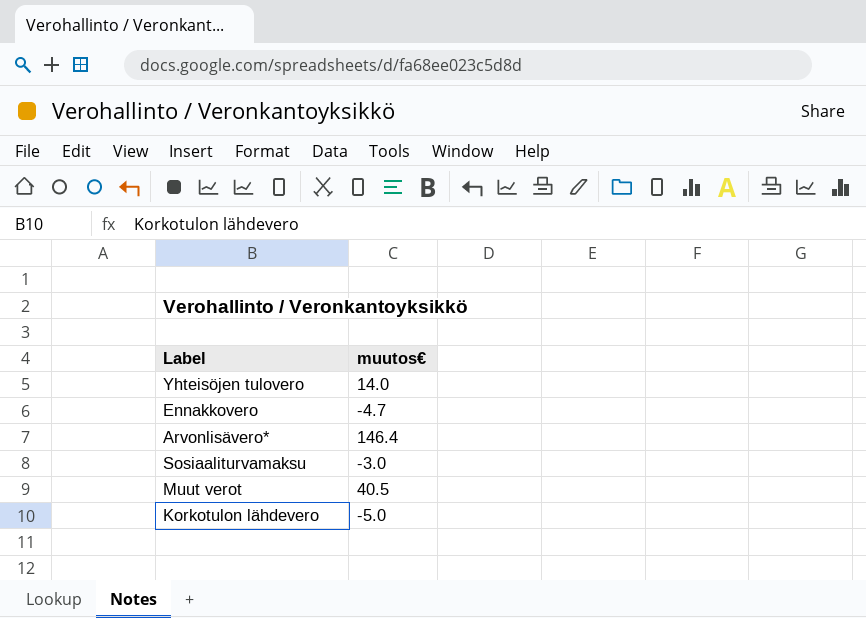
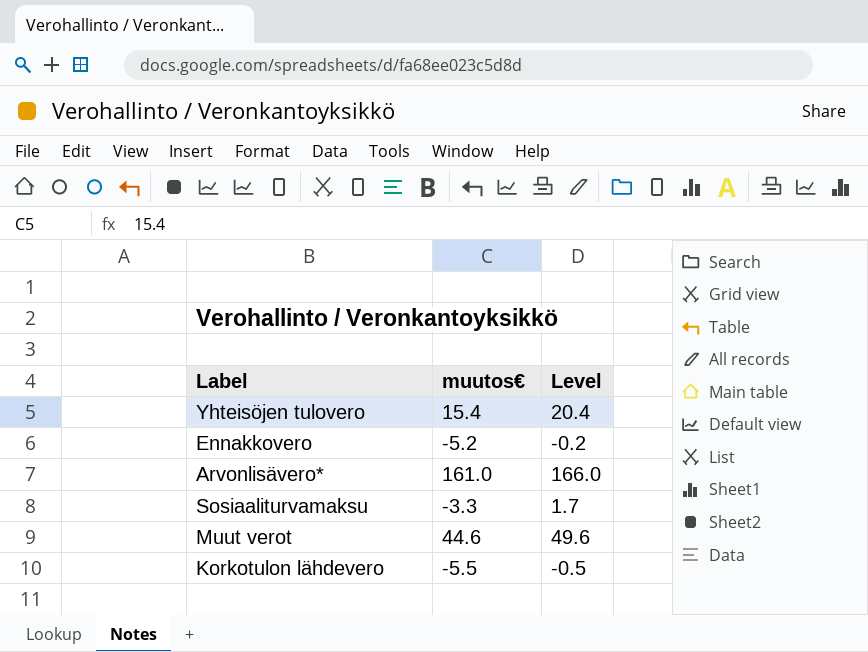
column Level | formula: none -> [muutos€] + 5
Yhteisöjen tulovero | muutos€: 14.0 -> 15.4
Ennakkovero | muutos€: -4.7 -> -5.2
Arvonlisävero* | muutos€: 146.4 -> 161.0
Sosiaaliturvamaksu | muutos€: -3.0 -> -3.3
Muut verot | muutos€: 40.5 -> 44.6
Korkotulon lähdevero | muutos€: -5.0 -> -5.5

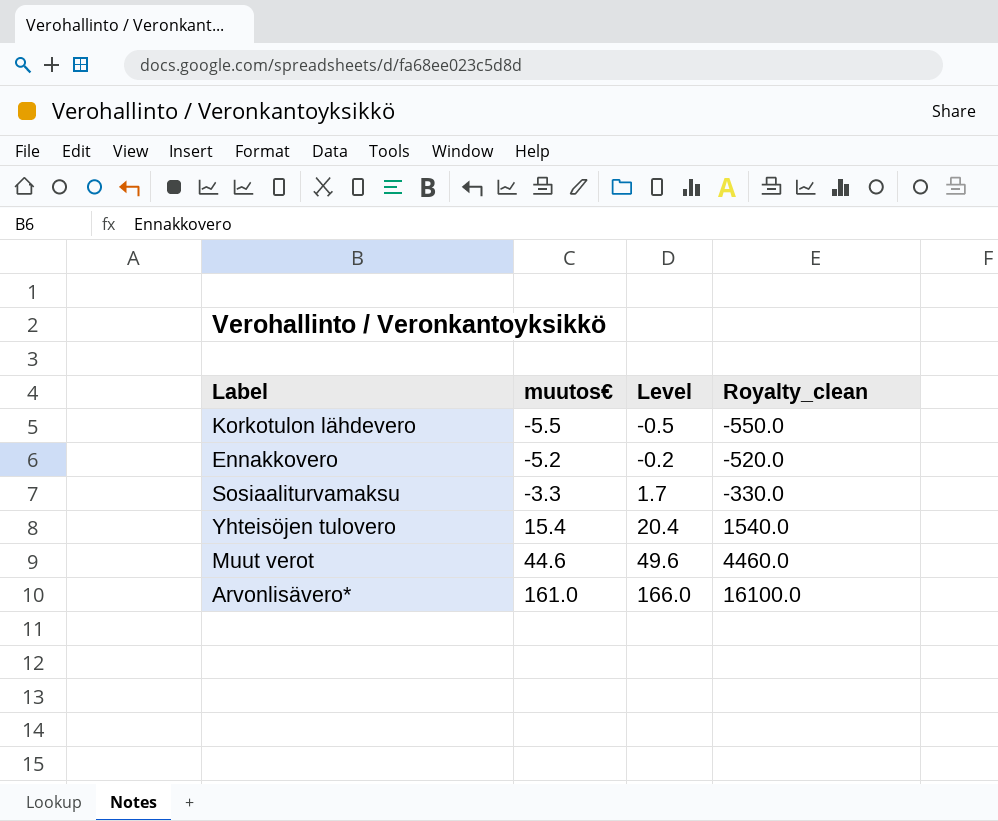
row order: none -> muutos€ ascending
column Royalty_clean | formula: none -> [muutos€] * 100

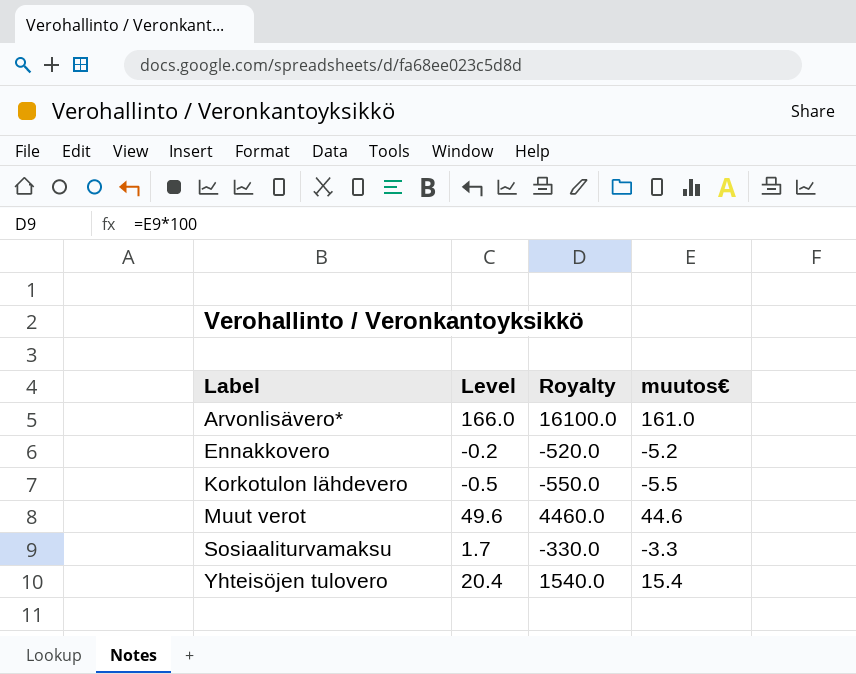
row order: muutos€ ascending -> Label ascending
column name: Royalty_clean -> Royalty
column muutos€ | position: 2 -> 4

